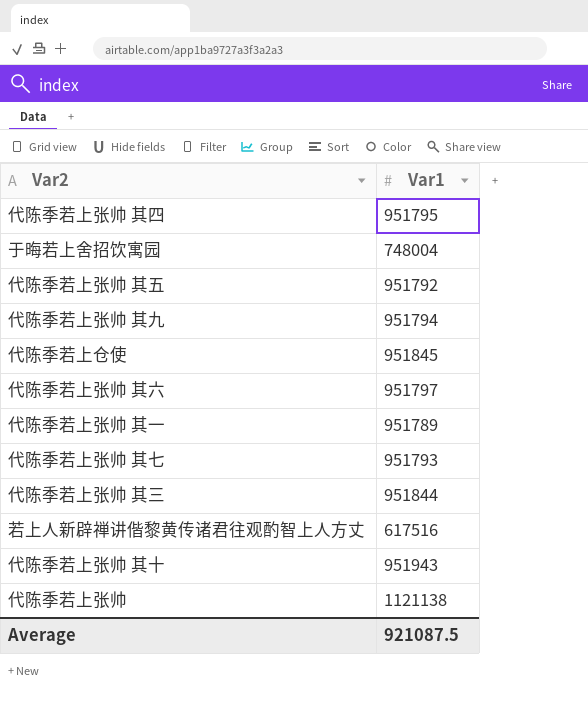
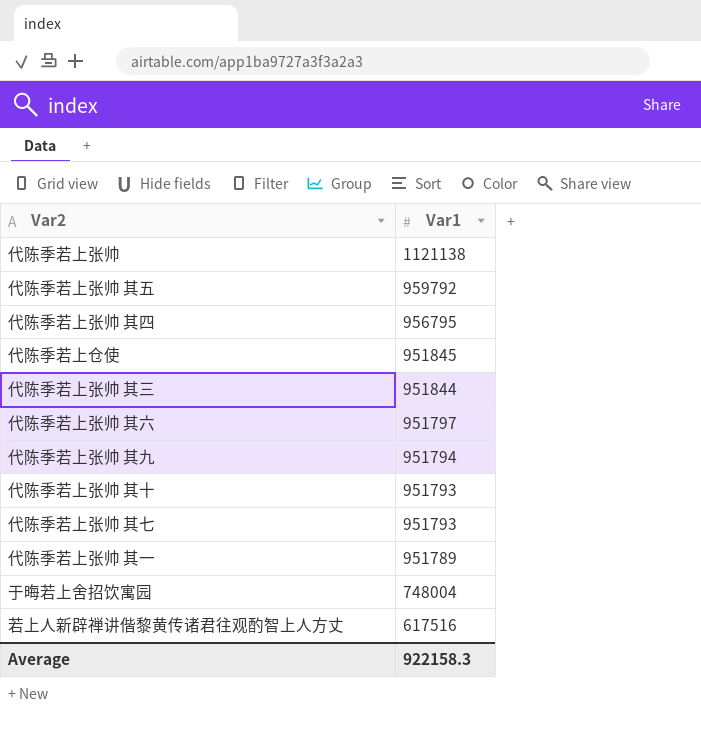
row order: none -> Var1 descending
代陈季若上张帅 其五 | Var1: 951792 -> 959792
代陈季若上张帅 其四 | Var1: 951795 -> 956795
代陈季若上张帅 其十 | Var1: 951943 -> 951793
Average | Var1: 921087.5 -> 922158.3

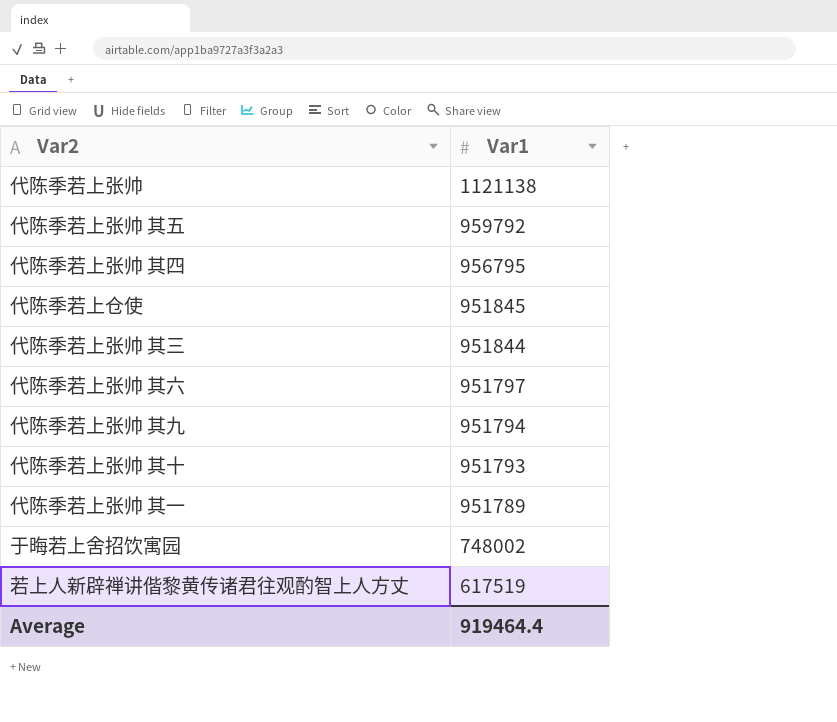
row 代陈季若上张帅 其七: 951793 -> none
于晦若上舍招饮寓园 | Var1: 748004 -> 748002
若上人新辟禅讲偕黎黄传诸君往观酌智上人方丈 | Var1: 617516 -> 617519
Average | Var1: 922158.3 -> 919464.4

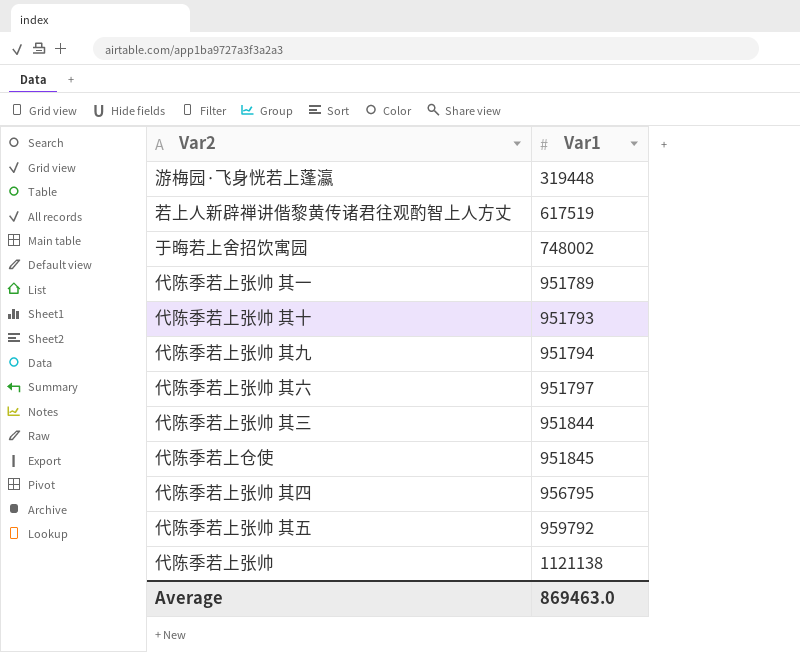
row order: Var1 descending -> Var1 ascending
row 游梅园·飞身恍若上蓬瀛: none -> 319448
Average | Var1: 919464.4 -> 869463.0

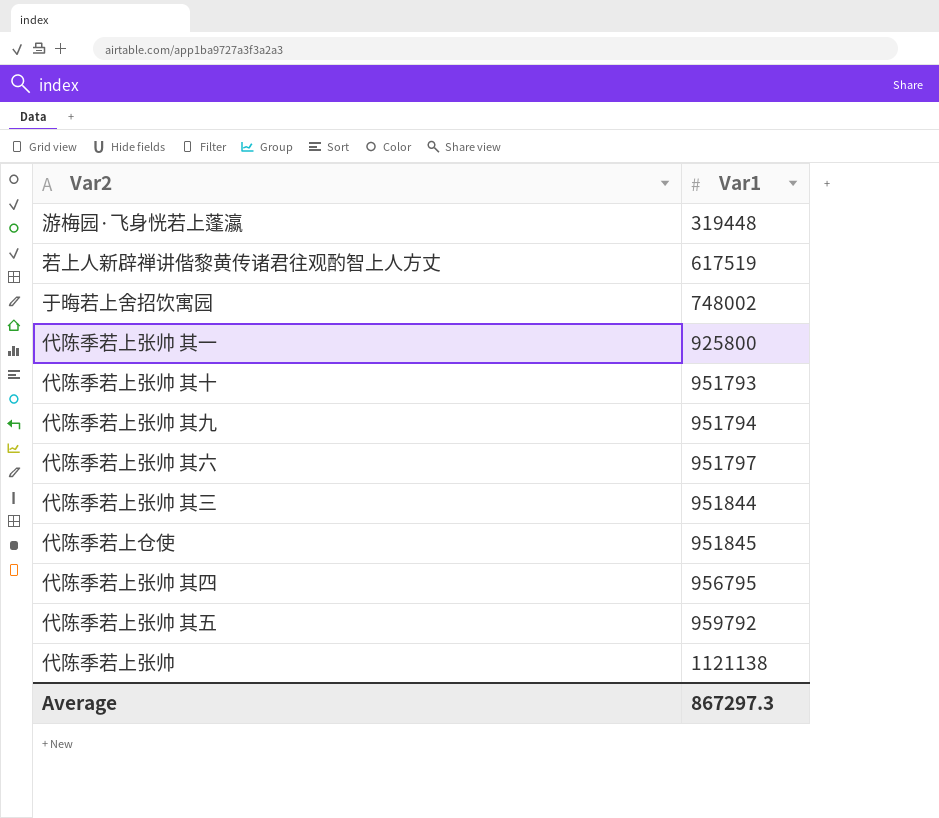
代陈季若上张帅 其一 | Var1: 951789 -> 925800
Average | Var1: 869463.0 -> 867297.3

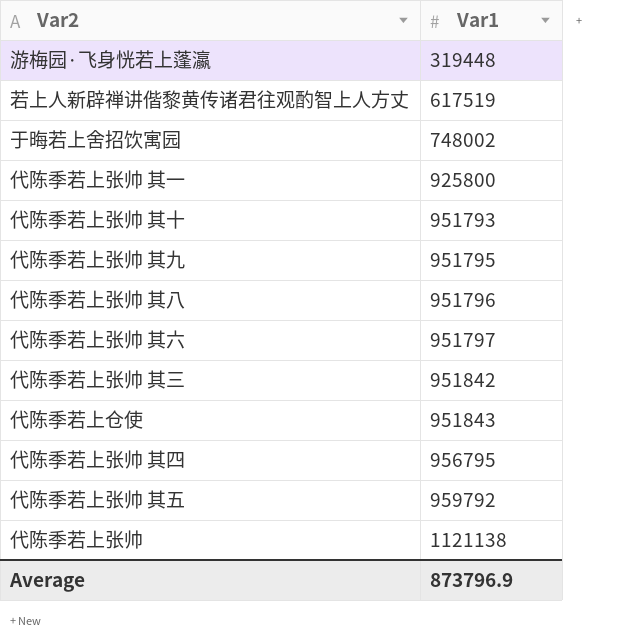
代陈季若上张帅 其九 | Var1: 951794 -> 951795
row 代陈季若上张帅 其八: none -> 951796
代陈季若上张帅 其三 | Var1: 951844 -> 951842
代陈季若上仓使 | Var1: 951845 -> 951843
Average | Var1: 867297.3 -> 873796.9

